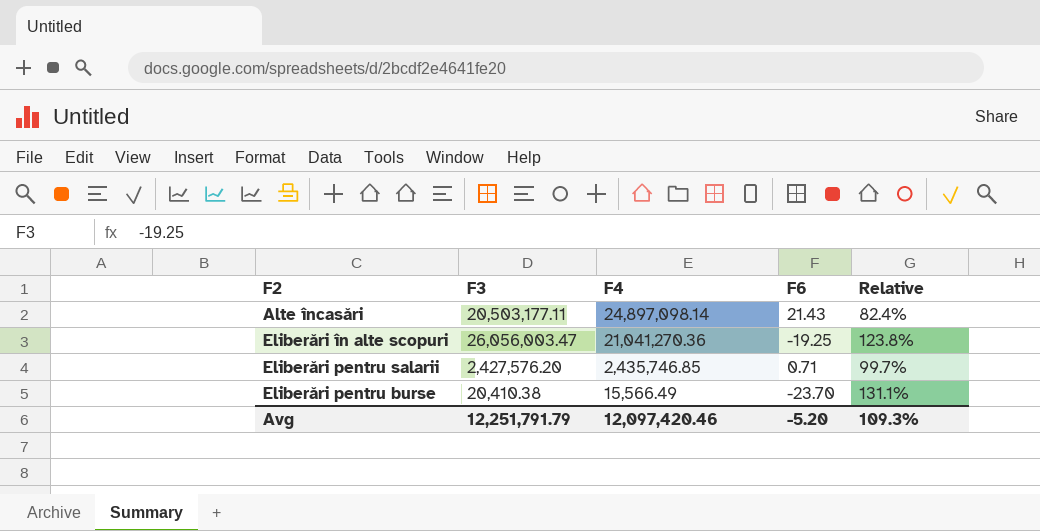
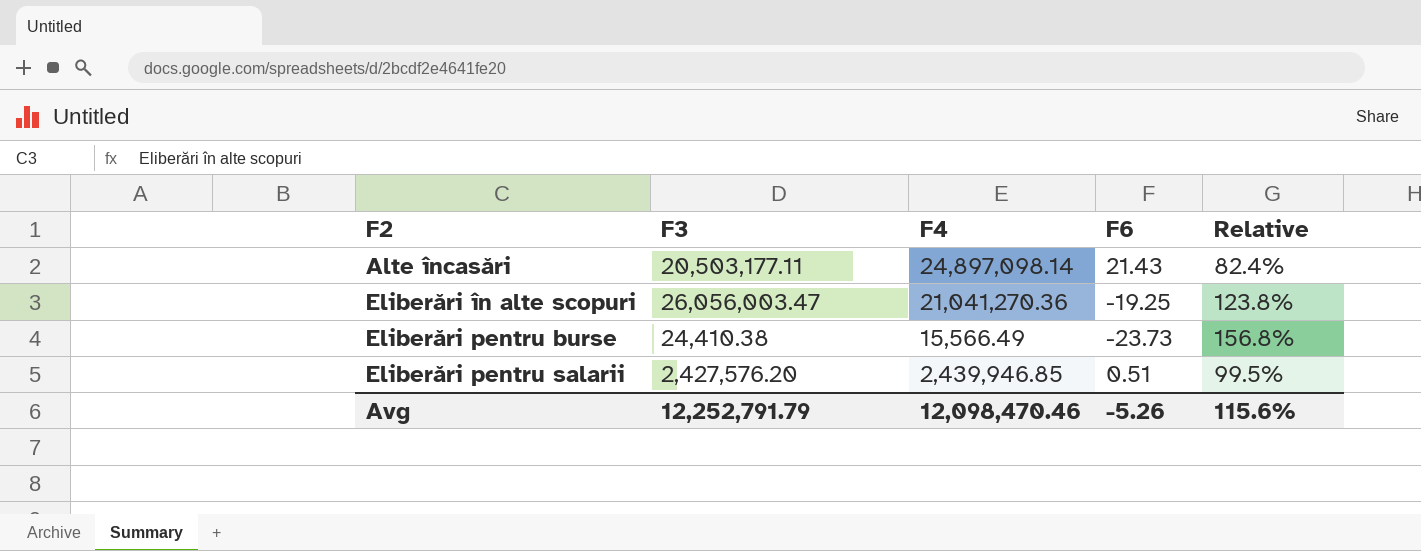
row order: F4 descending -> F2 ascending
Eliberări pentru burse | F3: 20,410.38 -> 24,410.38
Eliberări pentru burse | F6: -23.70 -> -23.73
Eliberări pentru burse | Relative: 131.1% -> 156.8%
Eliberări pentru salarii | F4: 2,435,746.85 -> 2,439,946.85
Eliberări pentru salarii | F6: 0.71 -> 0.51
Eliberări pentru salarii | Relative: 99.7% -> 99.5%
Avg | F3: 12,251,791.79 -> 12,252,791.79
Avg | F4: 12,097,420.46 -> 12,098,470.46
Avg | F6: -5.20 -> -5.26
Avg | Relative: 109.3% -> 115.6%

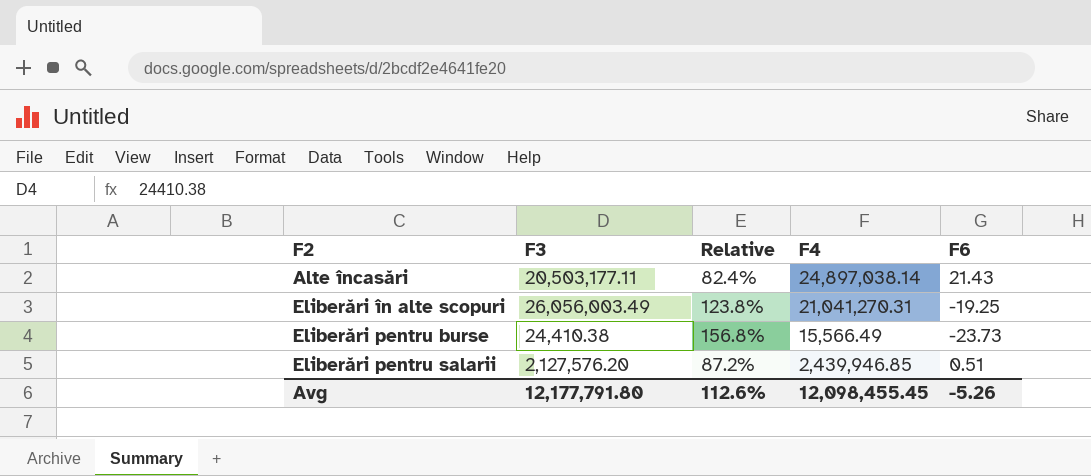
column Relative | position: 5 -> 3
Alte încasări | F4: 24,897,098.14 -> 24,897,038.14
Eliberări în alte scopuri | F3: 26,056,003.47 -> 26,056,003.49
Eliberări în alte scopuri | F4: 21,041,270.36 -> 21,041,270.31
Eliberări pentru salarii | F3: 2,427,576.20 -> 2,127,576.20
Eliberări pentru salarii | Relative: 99.5% -> 87.2%
Avg | F3: 12,252,791.79 -> 12,177,791.80
Avg | Relative: 115.6% -> 112.6%
Avg | F4: 12,098,470.46 -> 12,098,455.45

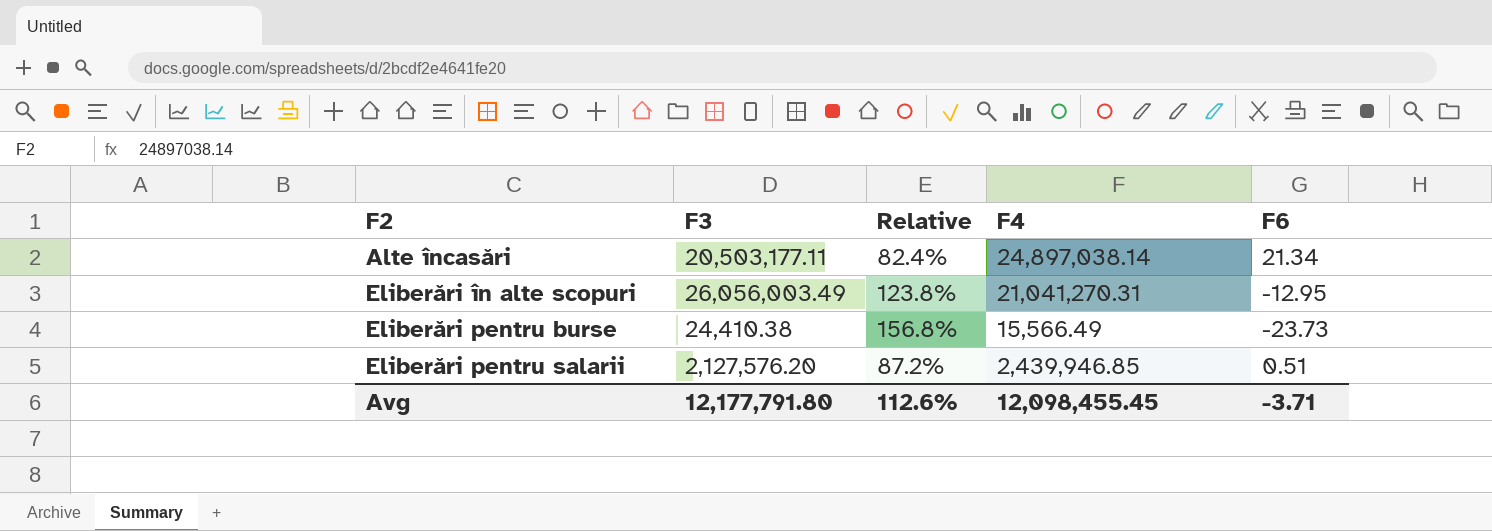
Alte încasări | F6: 21.43 -> 21.34
Eliberări în alte scopuri | F6: -19.25 -> -12.95
Avg | F6: -5.26 -> -3.71

